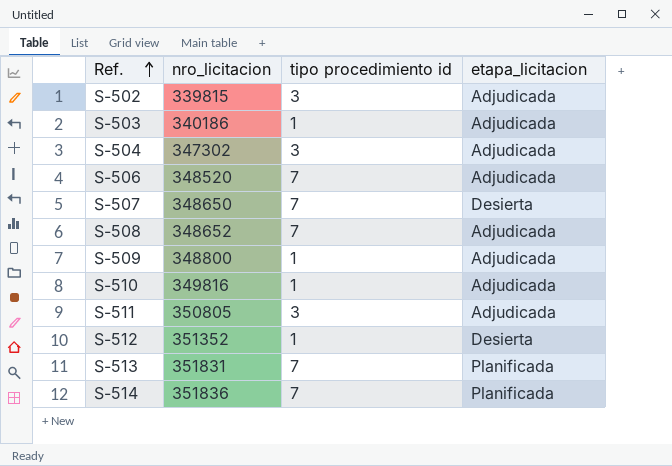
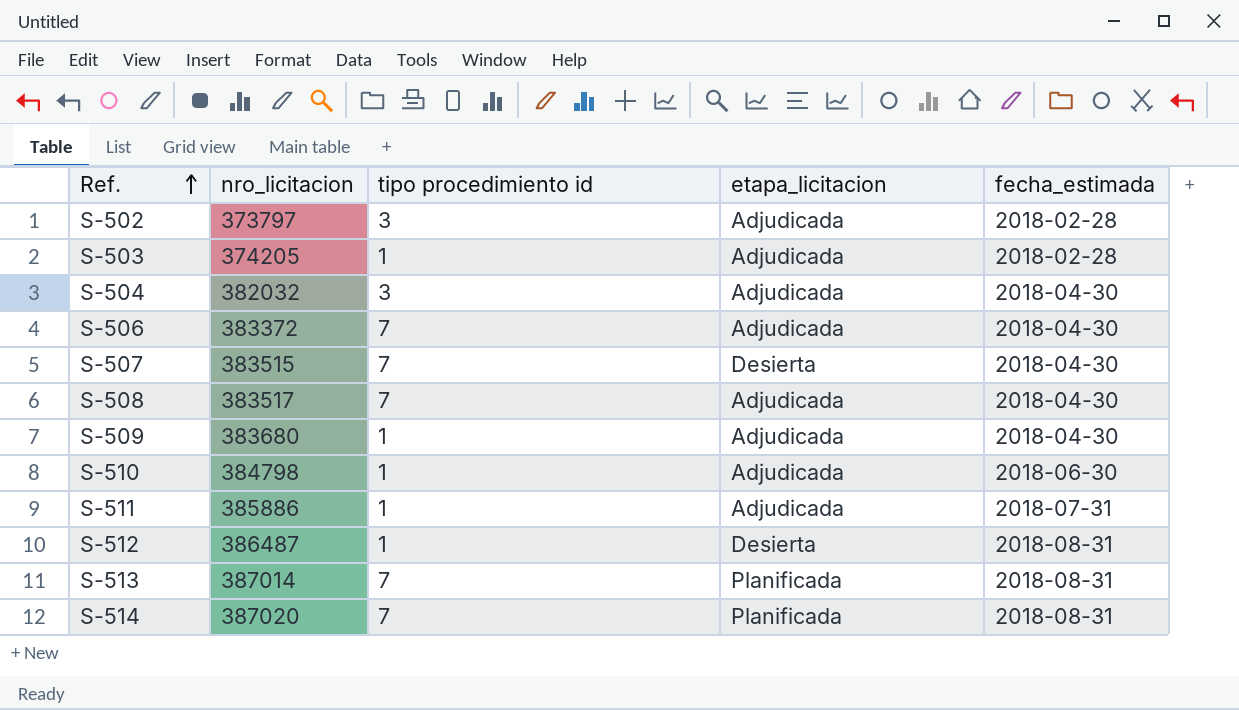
column fecha_estimada | position: none -> 5
S-502 | nro_licitacion: 339815 -> 373797
S-503 | nro_licitacion: 340186 -> 374205
S-504 | nro_licitacion: 347302 -> 382032
S-506 | nro_licitacion: 348520 -> 383372
S-507 | nro_licitacion: 348650 -> 383515
S-508 | nro_licitacion: 348652 -> 383517
S-509 | nro_licitacion: 348800 -> 383680
S-510 | nro_licitacion: 349816 -> 384798
S-511 | nro_licitacion: 350805 -> 385886
S-511 | tipo procedimiento id: 3 -> 1
S-512 | nro_licitacion: 351352 -> 386487
S-513 | nro_licitacion: 351831 -> 387014
S-514 | nro_licitacion: 351836 -> 387020

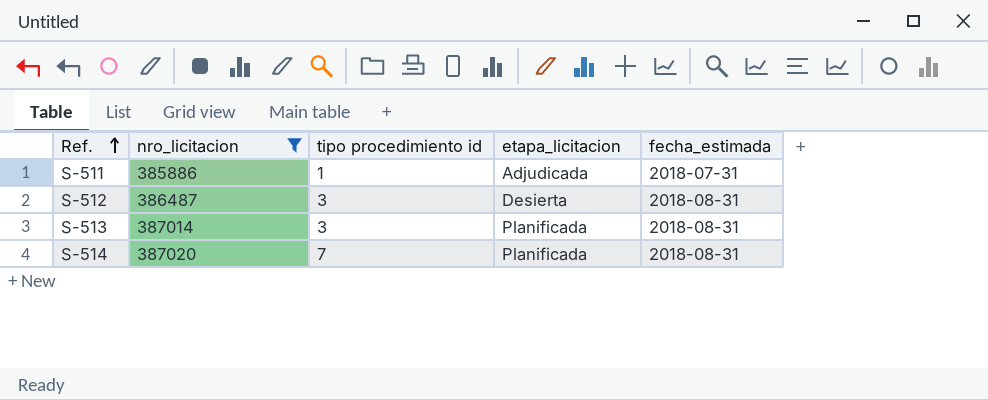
filter: none -> nro_licitacion >= 385886
S-512 | tipo procedimiento id: 1 -> 3
S-513 | tipo procedimiento id: 7 -> 3

